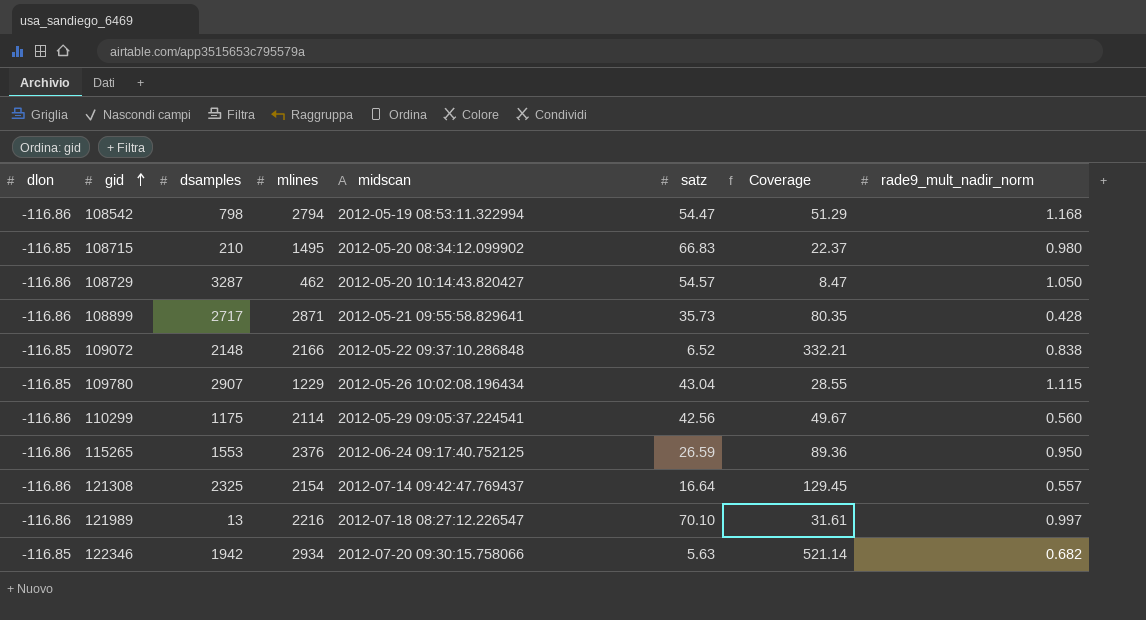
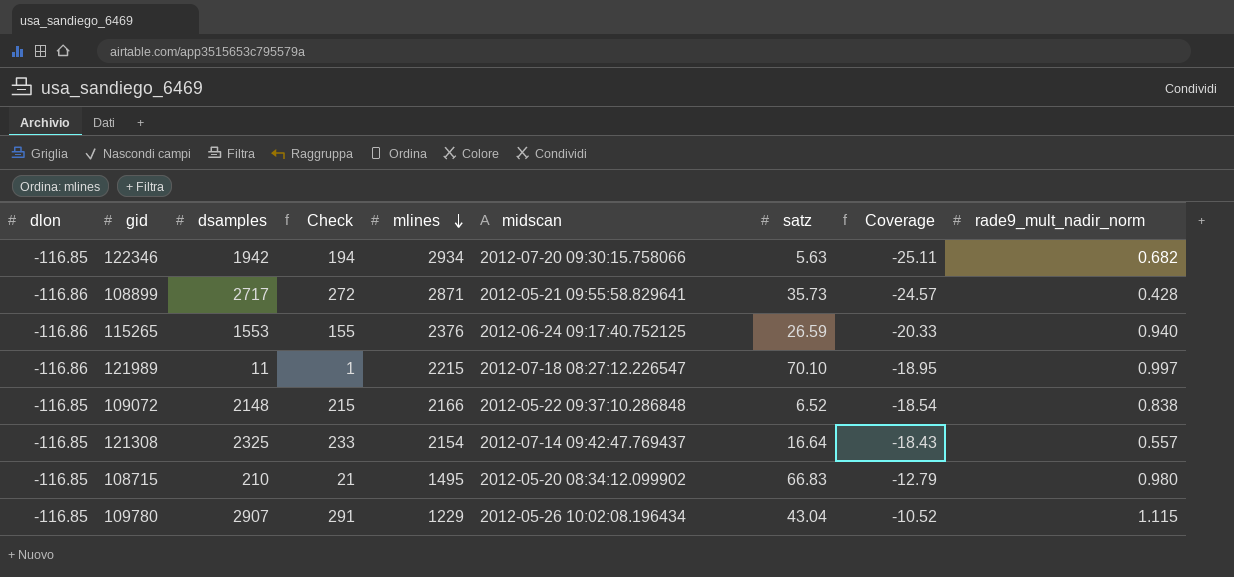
row order: gid ascending -> mlines descending
column Check | formula: none -> [dsamples] * 0.1
column Coverage | formula: [mlines] / [satz] -> [mlines] / [dlon]
row 108542: -116.86 | 798 | 2794 | 2012-05-19 08:53:11.322994 | 54.47 | 51.29 | 1.168 -> none
row 108729: -116.86 | 3287 | 462 | 2012-05-20 10:14:43.820427 | 54.57 | 8.47 | 1.050 -> none
row 110299: -116.86 | 1175 | 2114 | 2012-05-29 09:05:37.224541 | 42.56 | 49.67 | 0.560 -> none
115265 | rade9_mult_nadir_norm: 0.950 -> 0.940
121989 | dsamples: 13 -> 11
121989 | mlines: 2216 -> 2215
121308 | dlon: -116.86 -> -116.85

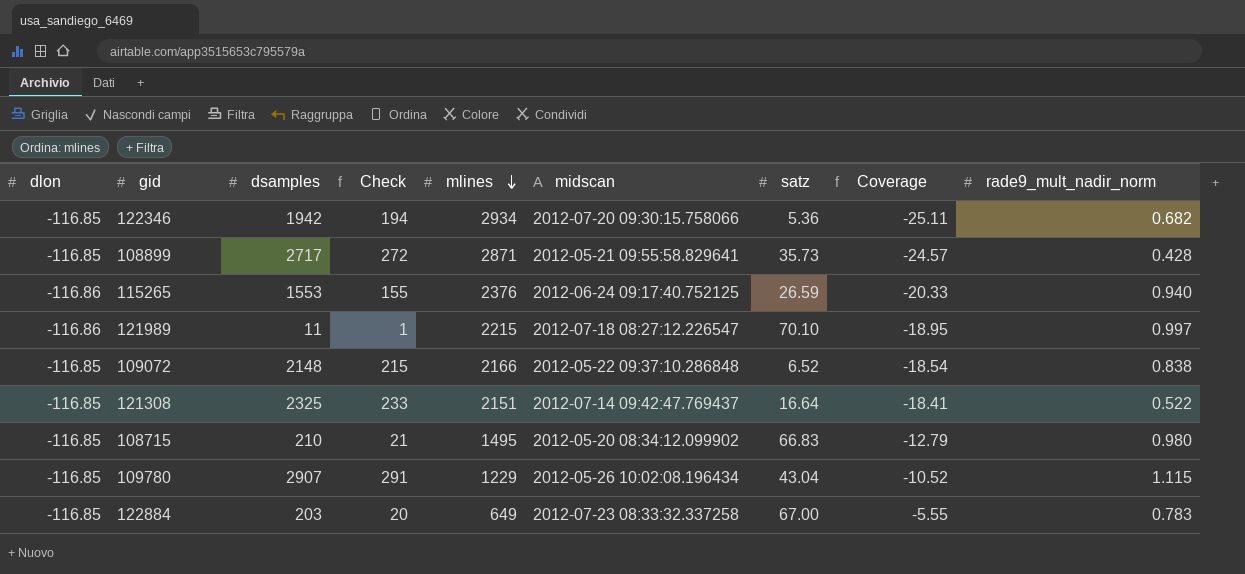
122346 | satz: 5.63 -> 5.36
108899 | dlon: -116.86 -> -116.85
121308 | mlines: 2154 -> 2151
121308 | Coverage: -18.43 -> -18.41
121308 | rade9_mult_nadir_norm: 0.557 -> 0.522
row 122884: none -> -116.85 | 203 | 20 | 649 | 2012-07-23 08:33:32.337258 | 67.00 | -5.55 | 0.783

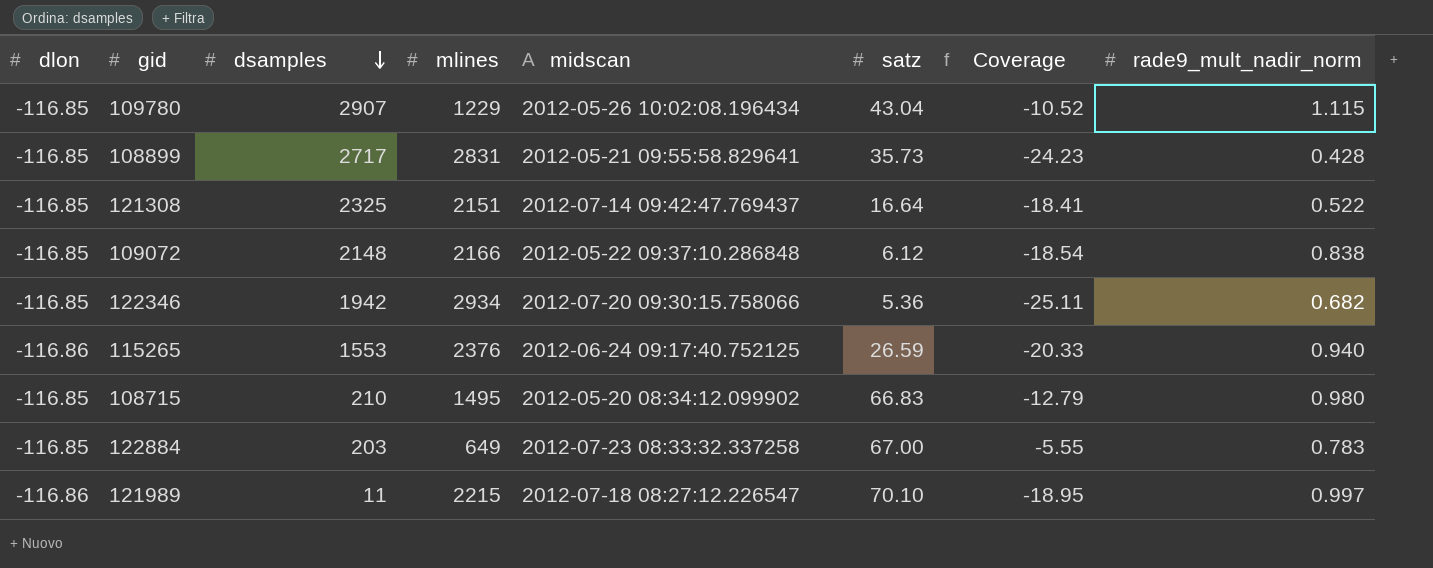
row order: mlines descending -> dsamples descending
column Check | formula: [dsamples] * 0.1 -> none
108899 | mlines: 2871 -> 2831
108899 | Coverage: -24.57 -> -24.23
109072 | satz: 6.52 -> 6.12

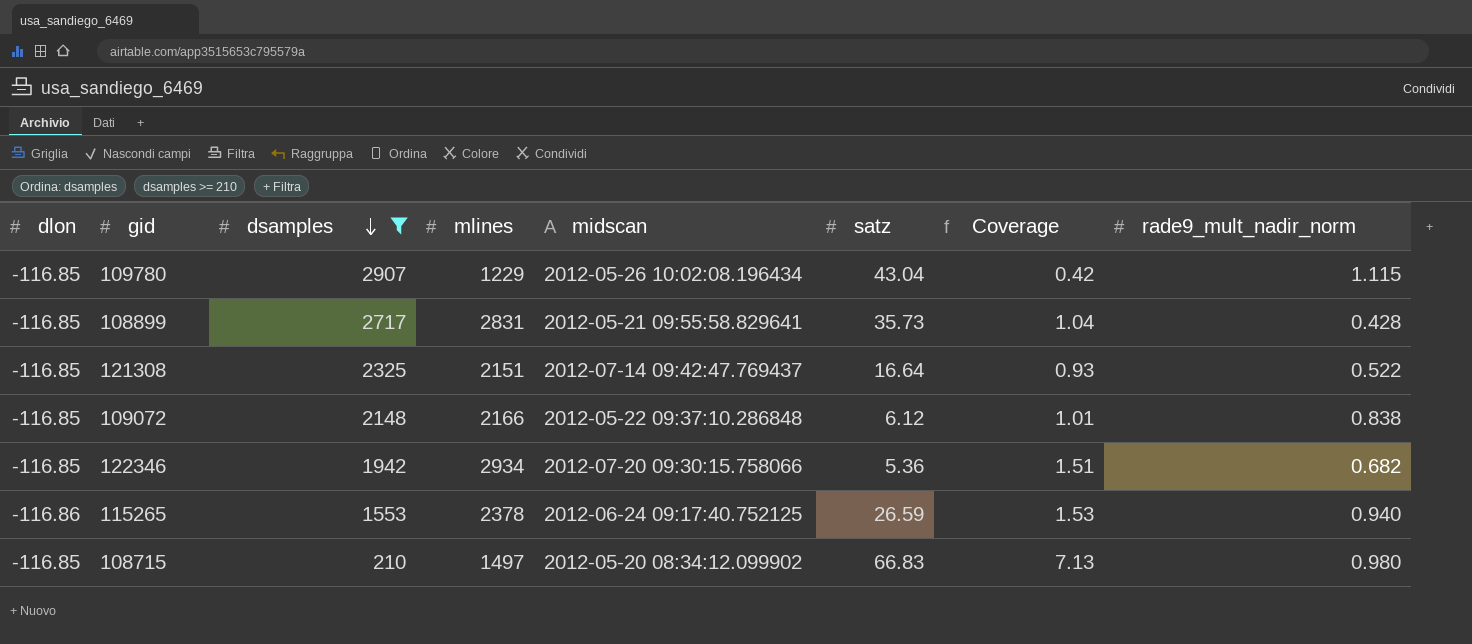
filter: none -> dsamples >= 210
column Coverage | formula: [mlines] / [dlon] -> [mlines] / [dsamples]
115265 | mlines: 2376 -> 2378
108715 | mlines: 1495 -> 1497

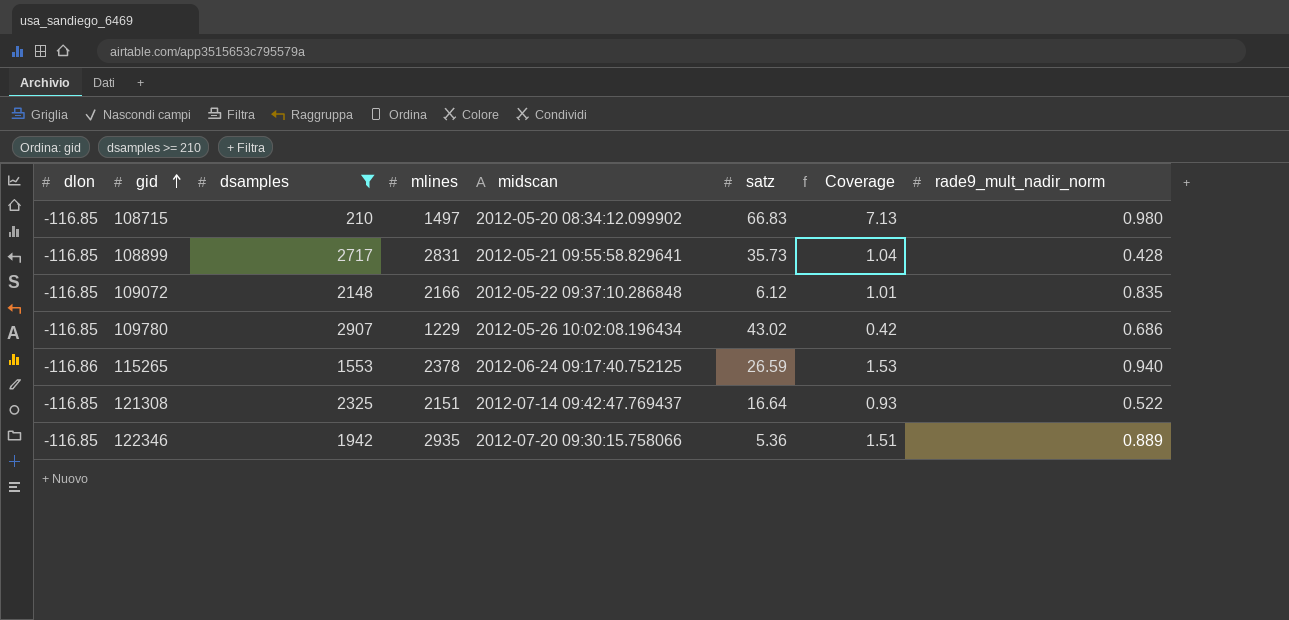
row order: dsamples descending -> gid ascending
109072 | rade9_mult_nadir_norm: 0.838 -> 0.835
109780 | satz: 43.04 -> 43.02
109780 | rade9_mult_nadir_norm: 1.115 -> 0.686
122346 | mlines: 2934 -> 2935
122346 | rade9_mult_nadir_norm: 0.682 -> 0.889

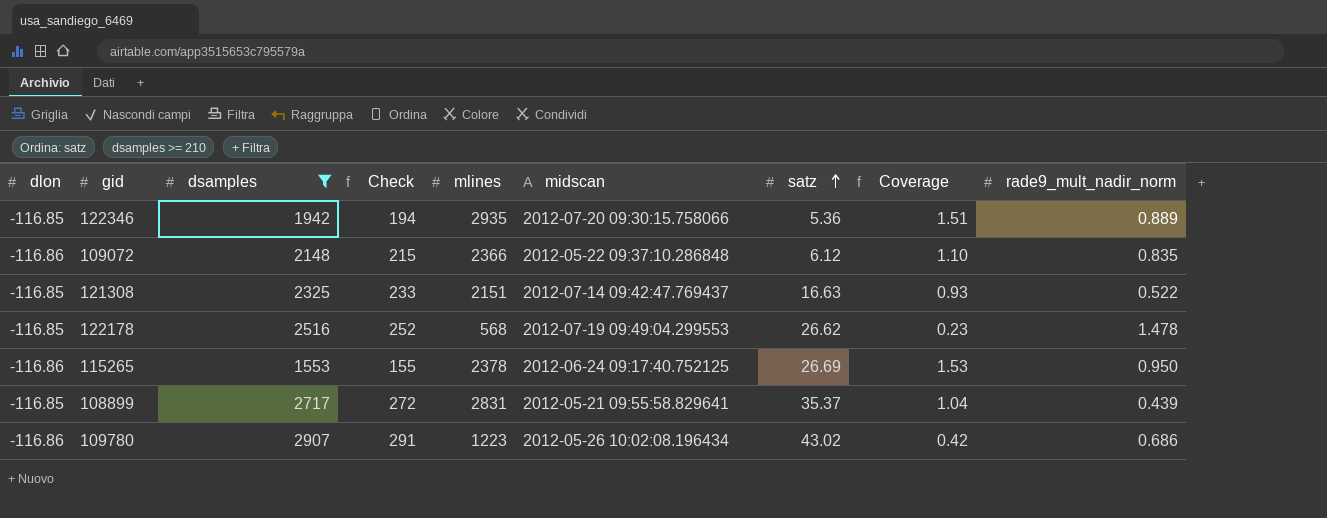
row order: gid ascending -> satz ascending
column Check | formula: none -> [dsamples] * 0.1
row 108715: -116.85 | 210 | 1497 | 2012-05-20 08:34:12.099902 | 66.83 | 7.13 | 0.980 -> none
109072 | dlon: -116.85 -> -116.86
109072 | mlines: 2166 -> 2366
109072 | Coverage: 1.01 -> 1.10
121308 | satz: 16.64 -> 16.63
row 122178: none -> -116.85 | 2516 | 252 | 568 | 2012-07-19 09:49:04.299553 | 26.62 | 0.23 | 1.478
115265 | satz: 26.59 -> 26.69
115265 | rade9_mult_nadir_norm: 0.940 -> 0.950
108899 | satz: 35.73 -> 35.37
108899 | rade9_mult_nadir_norm: 0.428 -> 0.439
109780 | dlon: -116.85 -> -116.86
109780 | mlines: 1229 -> 1223

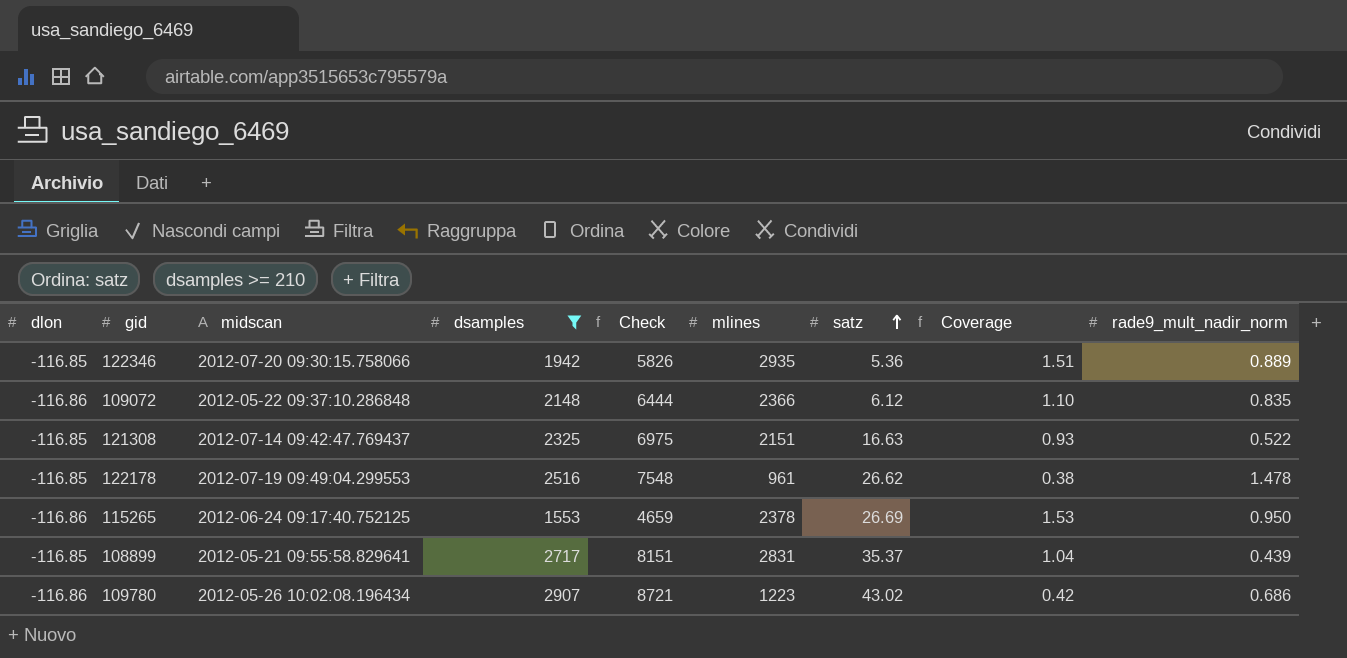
column midscan | position: 6 -> 3
column Check | formula: [dsamples] * 0.1 -> [dsamples] * 3
122178 | mlines: 568 -> 961
122178 | Coverage: 0.23 -> 0.38

